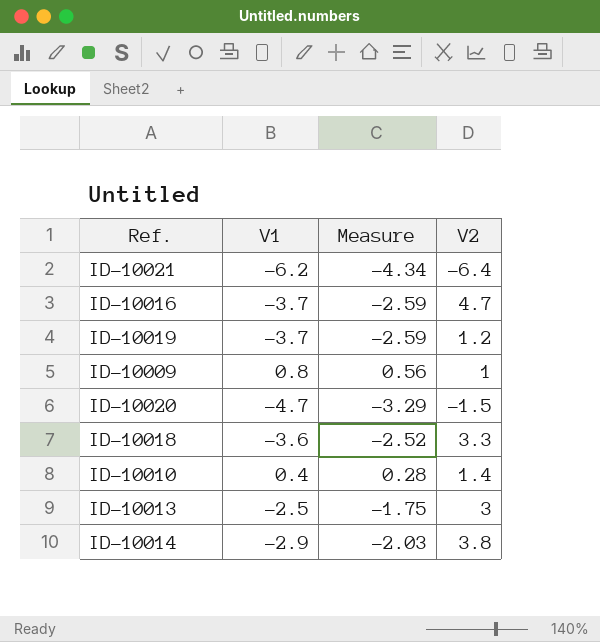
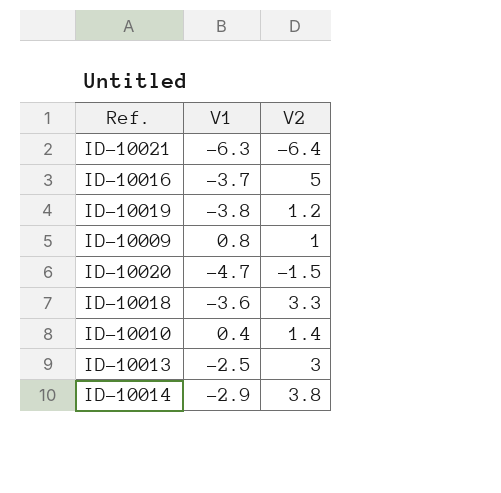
column Measure | formula: [V1] * 0.7 -> none
ID-10021 | V1: -6.2 -> -6.3
ID-10016 | V2: 4.7 -> 5
ID-10019 | V1: -3.7 -> -3.8

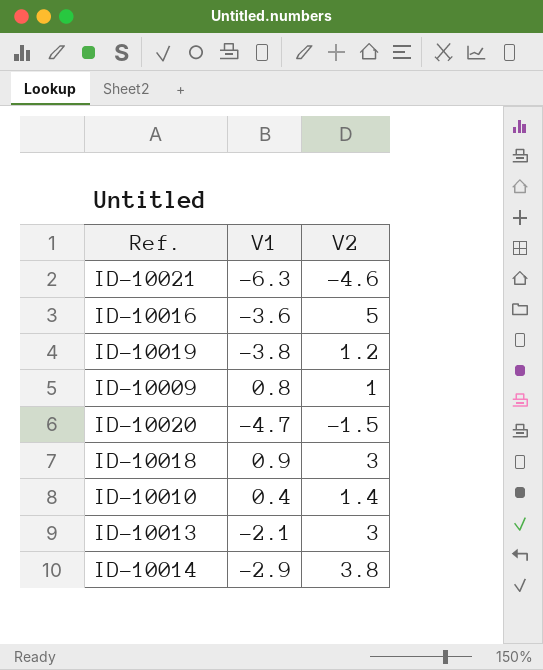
ID-10021 | V2: -6.4 -> -4.6
ID-10016 | V1: -3.7 -> -3.6
ID-10018 | V1: -3.6 -> 0.9
ID-10018 | V2: 3.3 -> 3
ID-10013 | V1: -2.5 -> -2.1

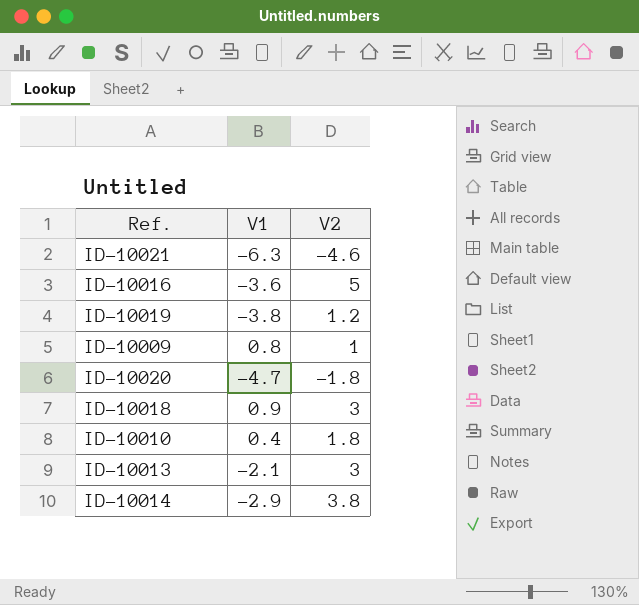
ID-10020 | V2: -1.5 -> -1.8
ID-10010 | V2: 1.4 -> 1.8

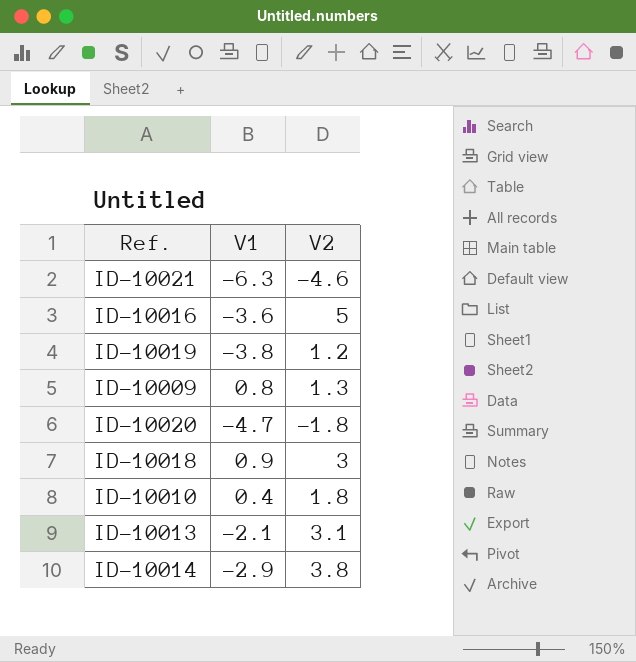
ID-10009 | V2: 1 -> 1.3
ID-10013 | V2: 3 -> 3.1

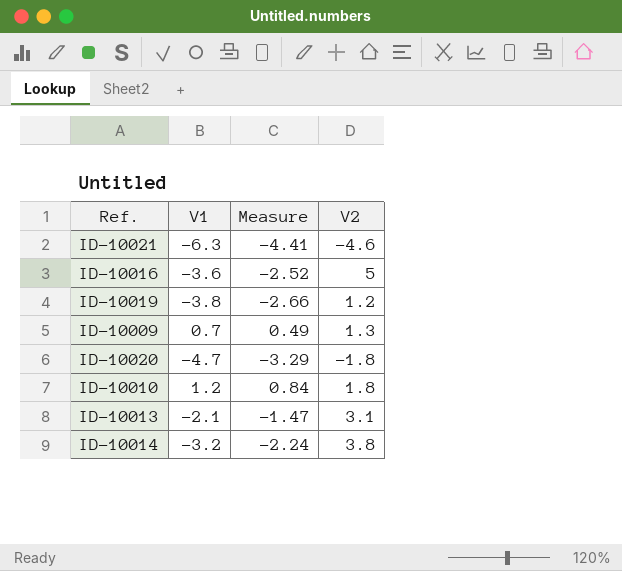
column Measure | formula: none -> [V1] * 0.7
row ID-10018: 0.9 | 3 -> none
ID-10009 | V1: 0.8 -> 0.7
ID-10010 | V1: 0.4 -> 1.2
ID-10014 | V1: -2.9 -> -3.2

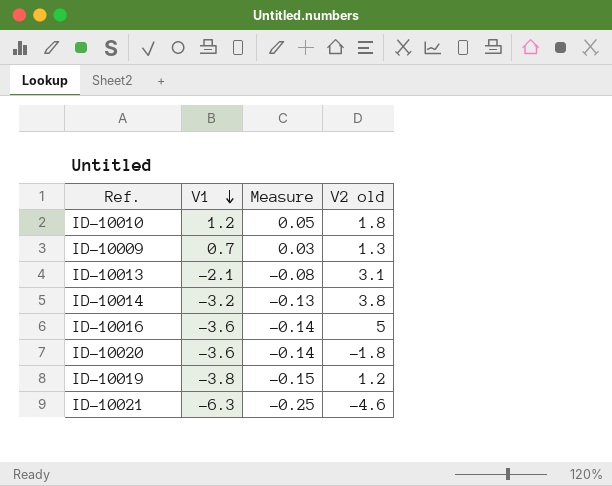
row order: none -> V1 descending
column Measure | formula: [V1] * 0.7 -> [V1] * 0.04
column name: V2 -> V2 old
ID-10020 | V1: -4.7 -> -3.6

